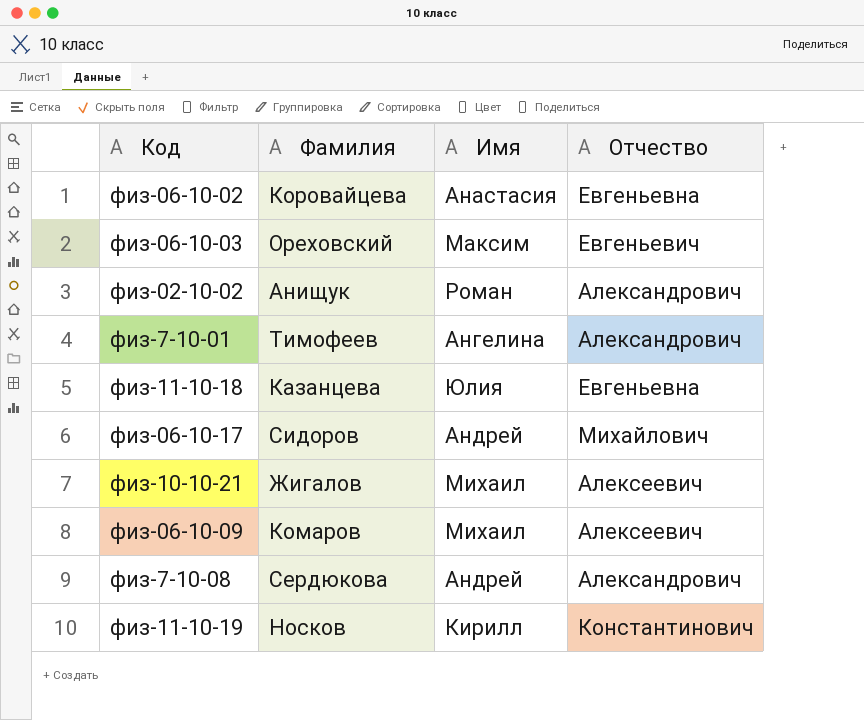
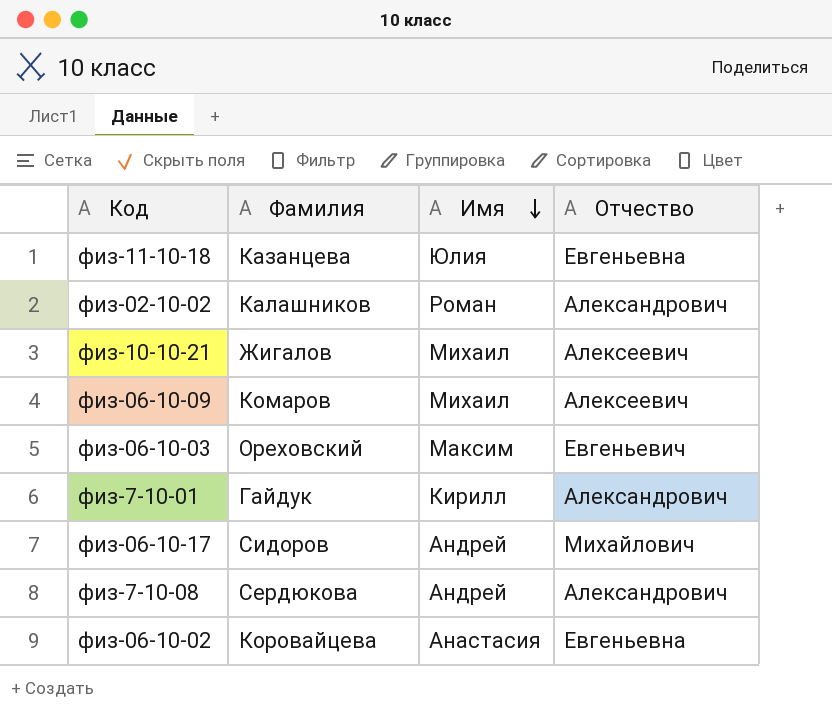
row order: none -> Имя descending
row физ-11-10-19: Носков | Кирилл | Константинович -> none
физ-02-10-02 | Фамилия: Анищук -> Калашников
физ-7-10-01 | Фамилия: Тимофеев -> Гайдук
физ-7-10-01 | Имя: Ангелина -> Кирилл

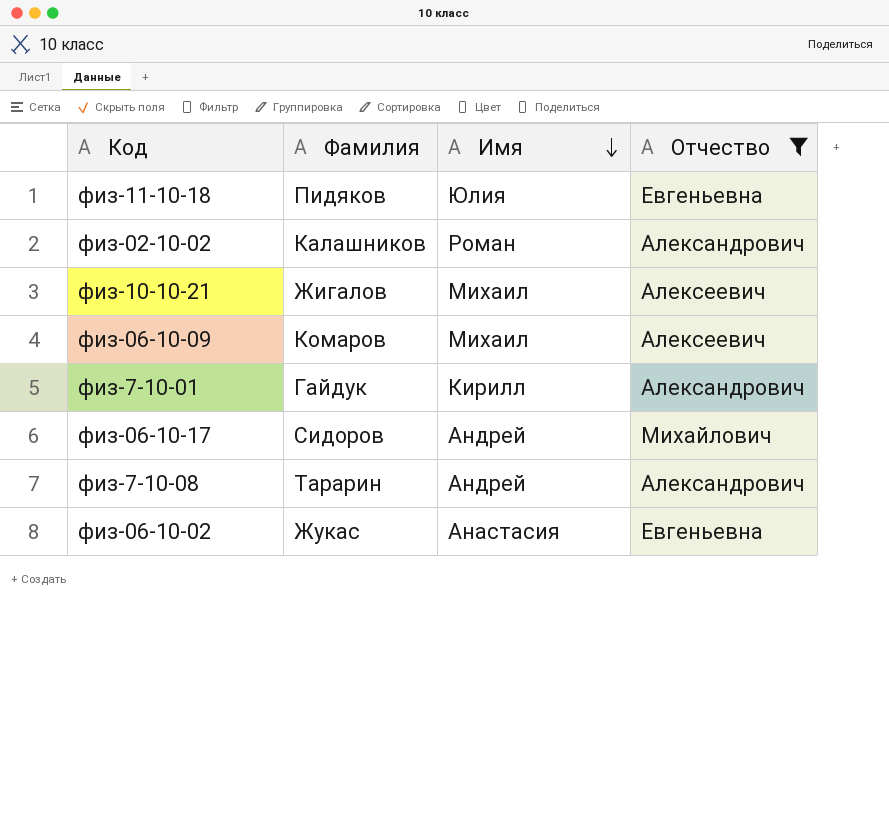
filter: none -> Отчество != Евгеньевич
физ-11-10-18 | Фамилия: Казанцева -> Пидяков
физ-7-10-08 | Фамилия: Сердюкова -> Тарарин
физ-06-10-02 | Фамилия: Коровайцева -> Жукас

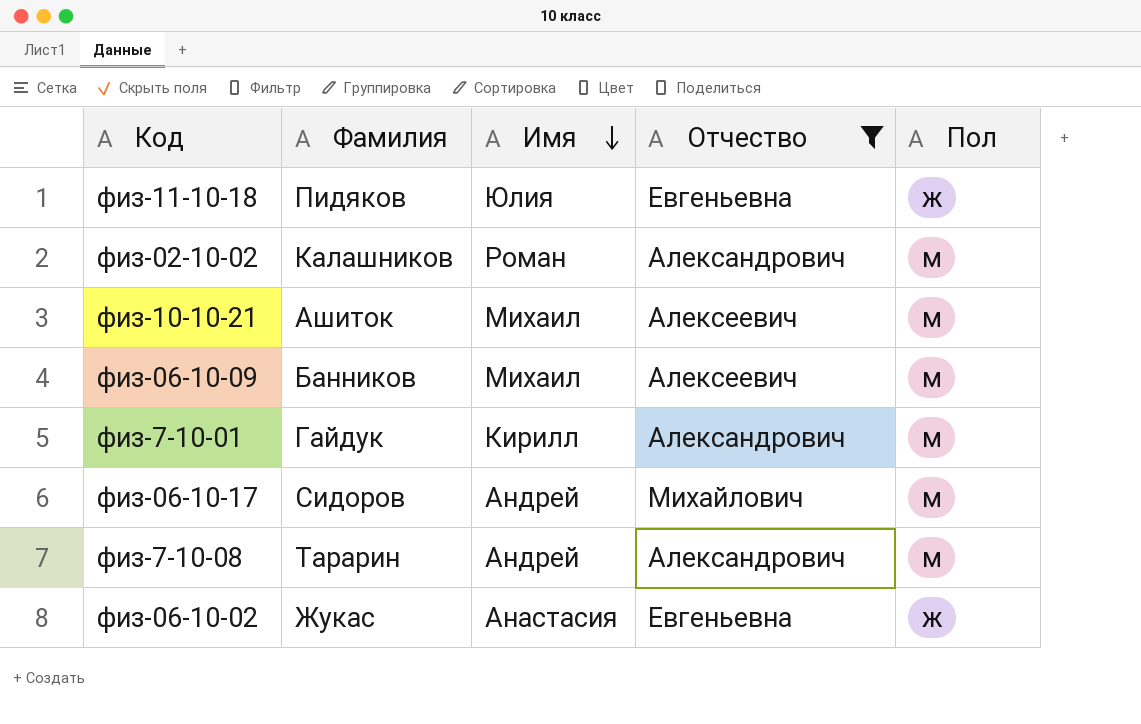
column Пол | position: none -> 5
физ-10-10-21 | Фамилия: Жигалов -> Ашиток
физ-06-10-09 | Фамилия: Комаров -> Банников

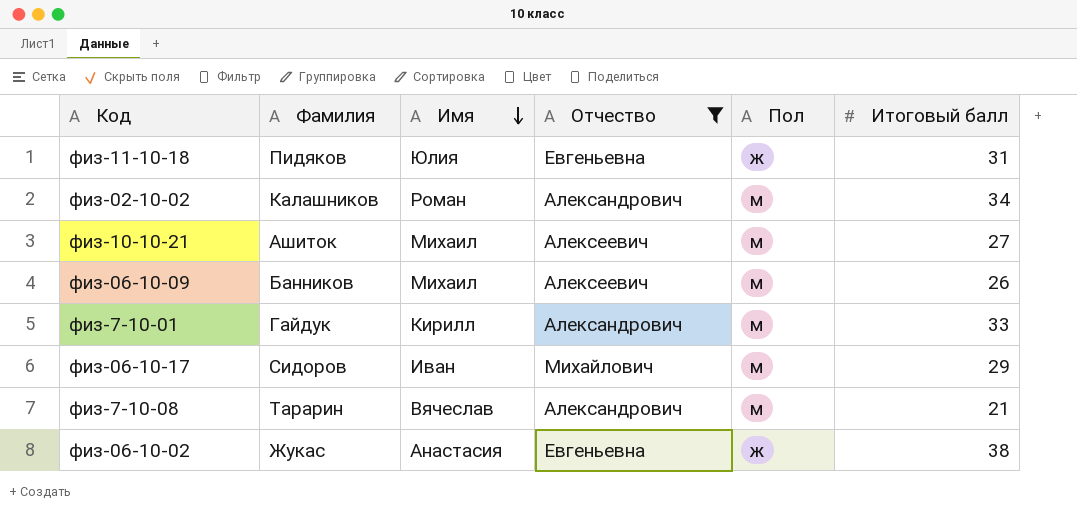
column Итоговый балл | position: none -> 6
физ-06-10-17 | Имя: Андрей -> Иван
физ-7-10-08 | Имя: Андрей -> Вячеслав

